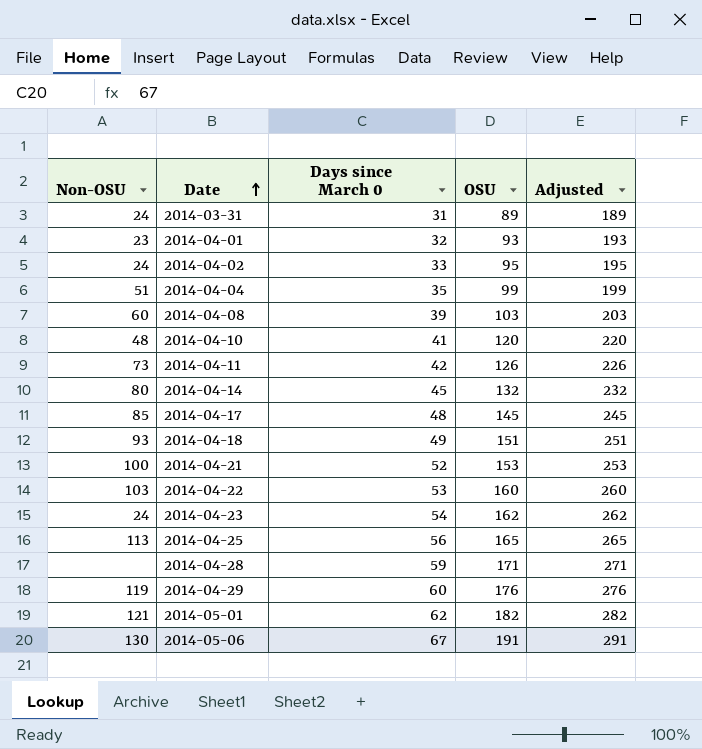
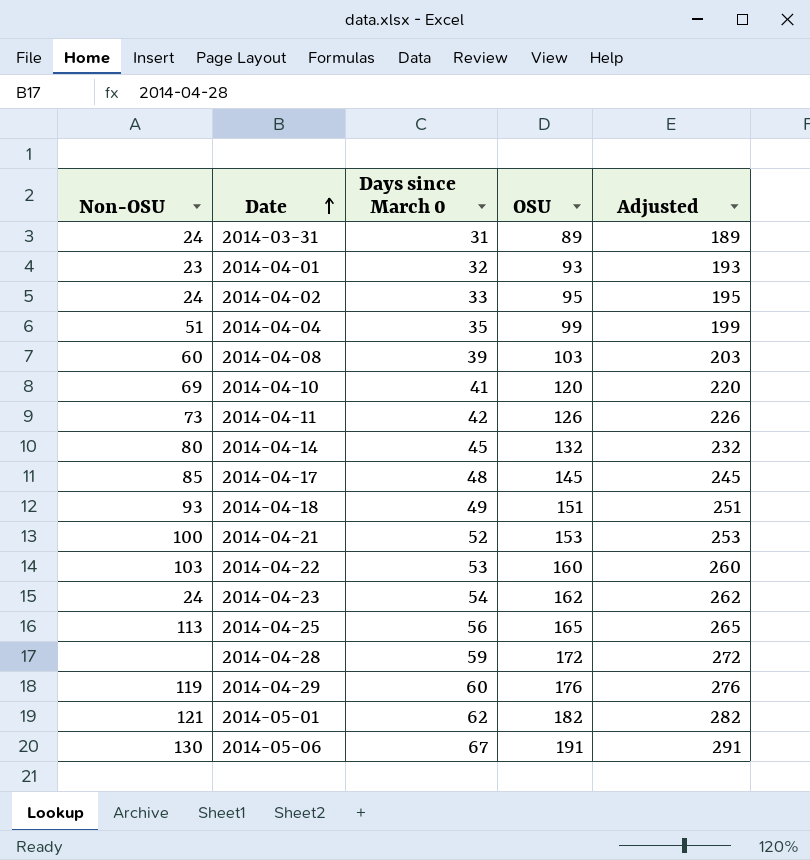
2014-04-10 | Non-OSU: 48 -> 69
2014-04-28 | OSU: 171 -> 172
2014-04-28 | Adjusted: 271 -> 272

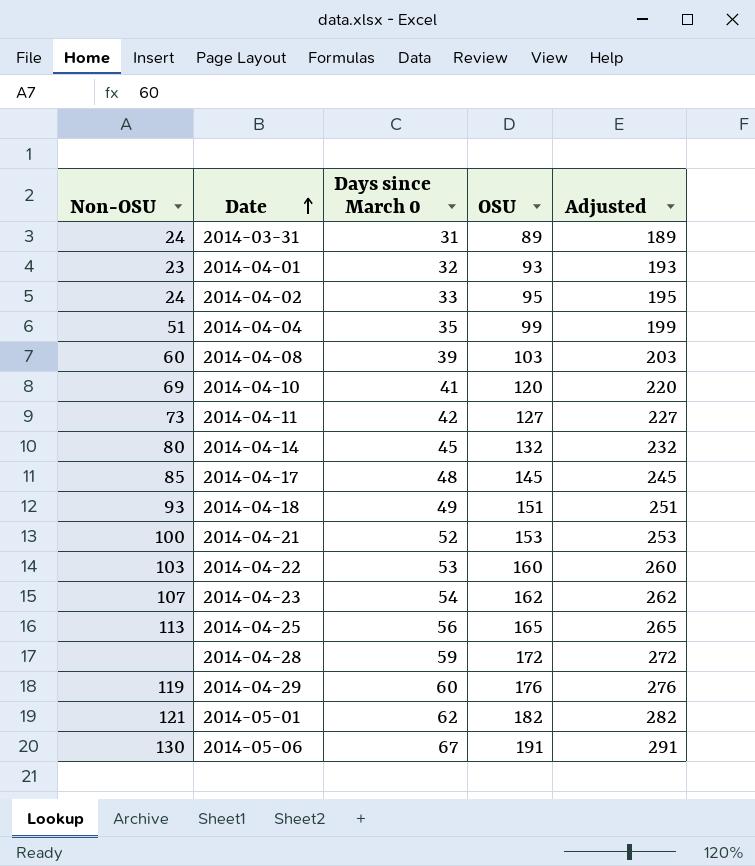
2014-04-11 | OSU: 126 -> 127
2014-04-11 | Adjusted: 226 -> 227
2014-04-23 | Non-OSU: 24 -> 107

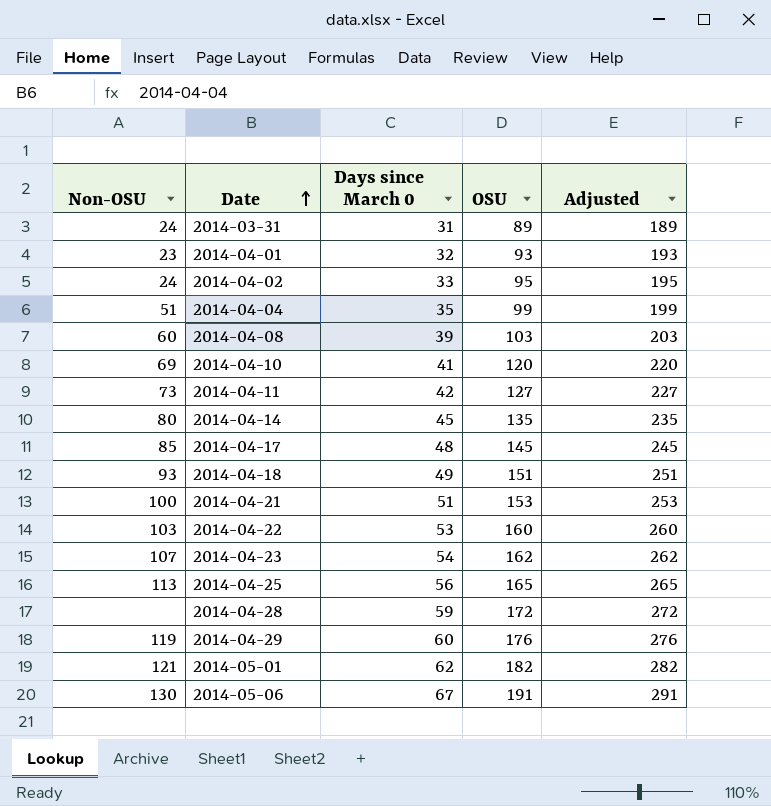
2014-04-14 | OSU: 132 -> 135
2014-04-14 | Adjusted: 232 -> 235
2014-04-21 | Days since March 0: 52 -> 51

